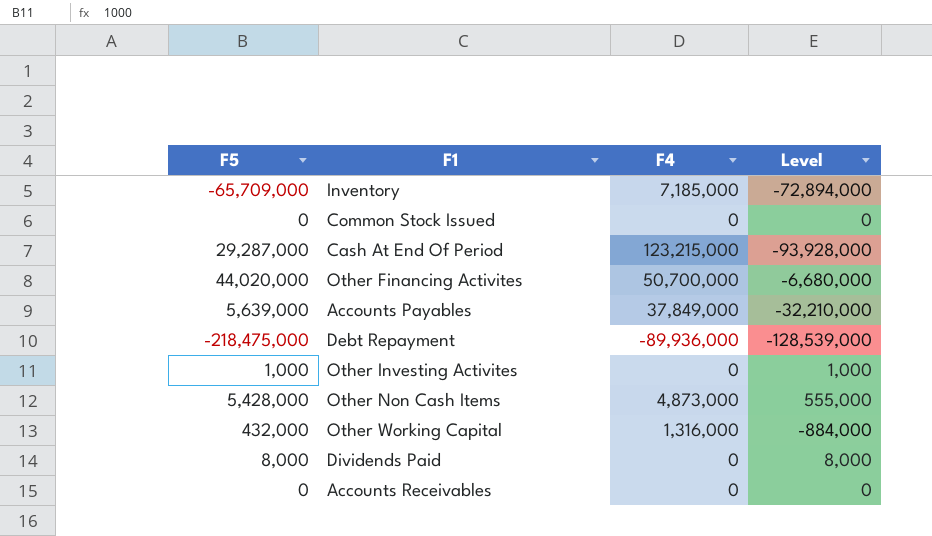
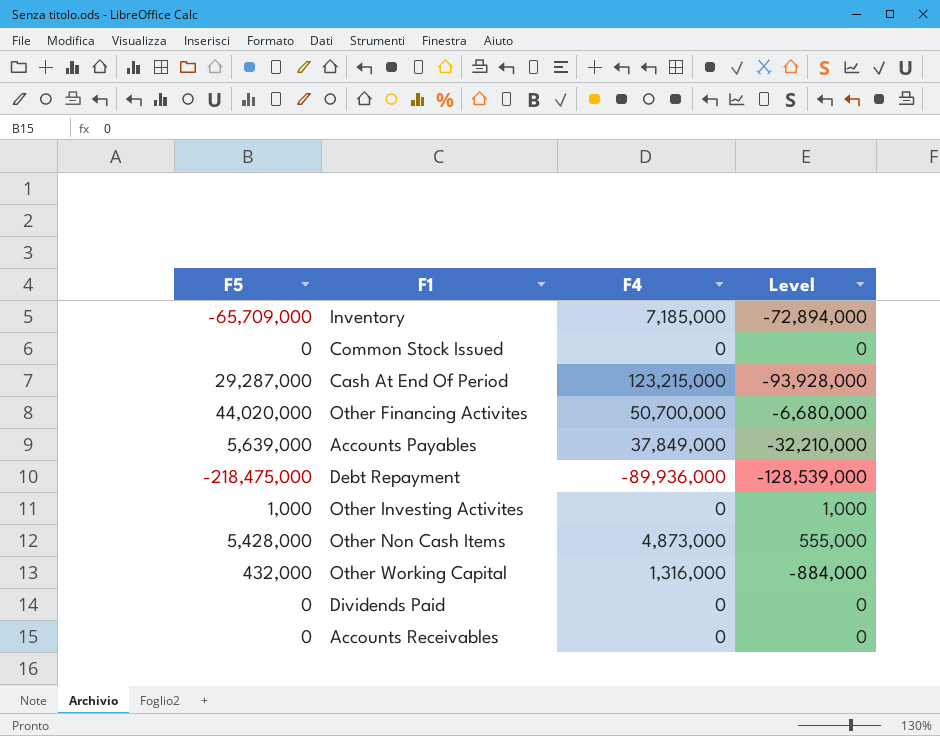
Dividends Paid | F5: 8,000 -> 0
Dividends Paid | Level: 8,000 -> 0

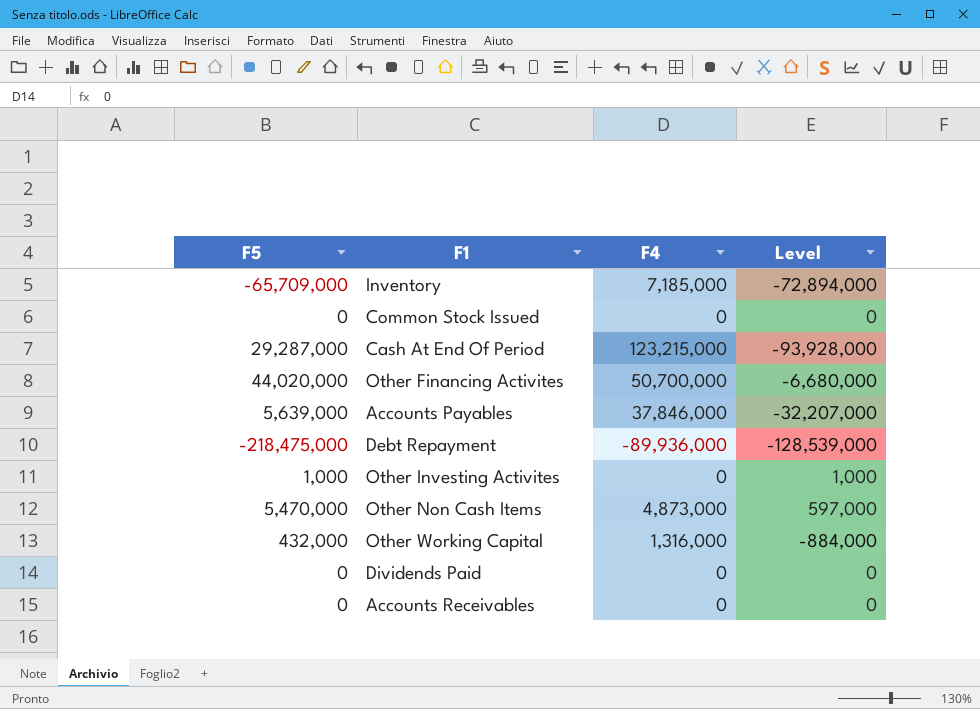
Accounts Payables | F4: 37,849,000 -> 37,846,000
Accounts Payables | Level: -32,210,000 -> -32,207,000
Other Non Cash Items | F5: 5,428,000 -> 5,470,000
Other Non Cash Items | Level: 555,000 -> 597,000

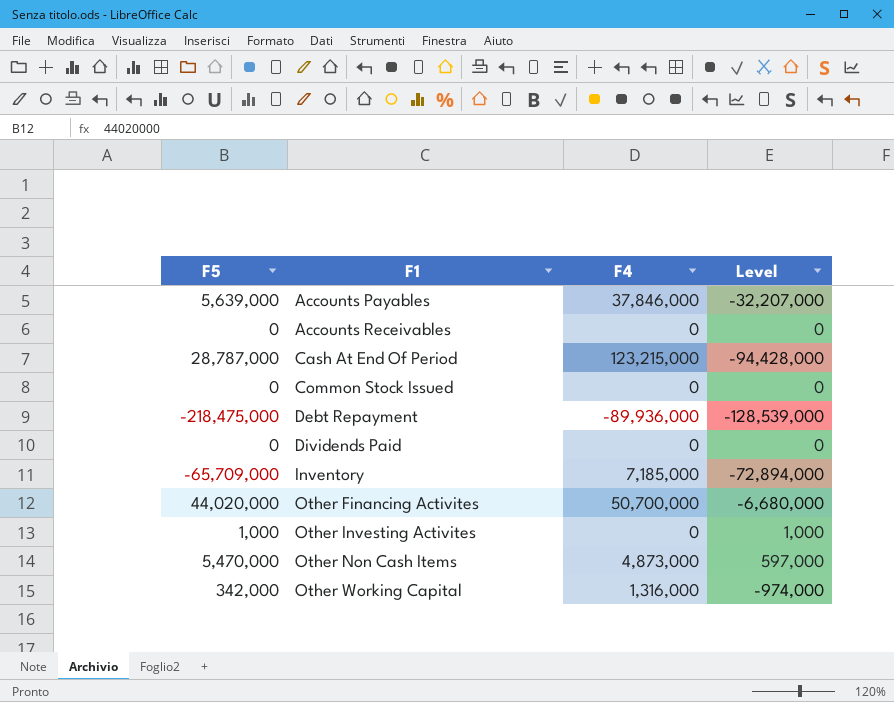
row order: none -> F1 ascending
Cash At End Of Period | F5: 29,287,000 -> 28,787,000
Cash At End Of Period | Level: -93,928,000 -> -94,428,000
Other Working Capital | F5: 432,000 -> 342,000
Other Working Capital | Level: -884,000 -> -974,000

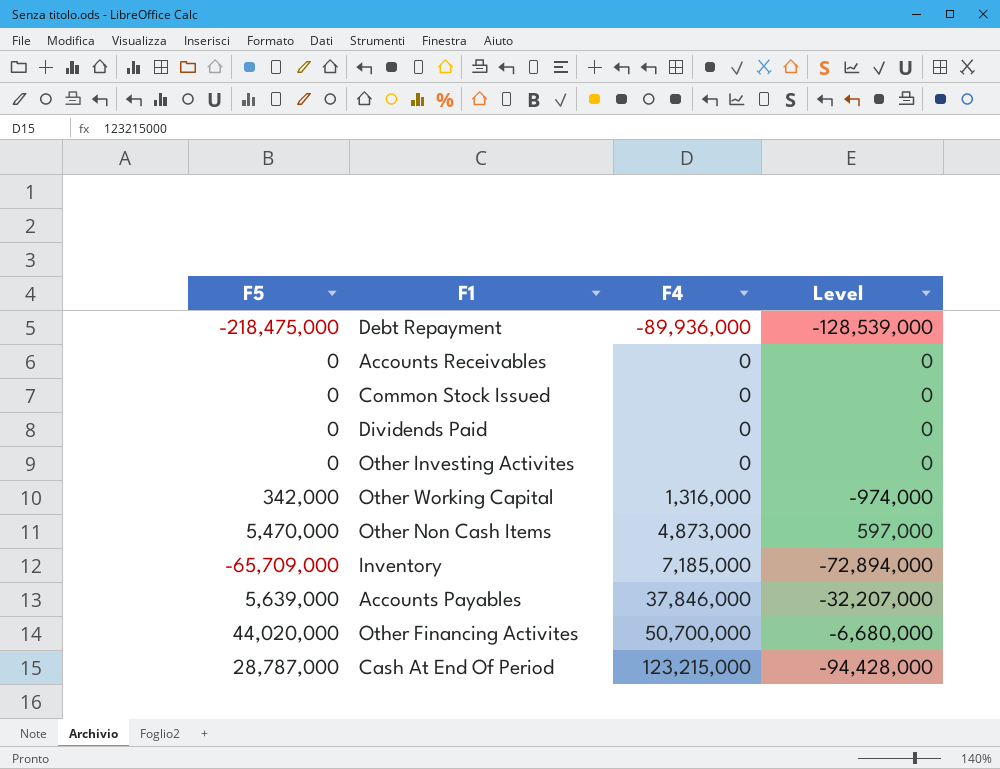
row order: F1 ascending -> F4 ascending
Other Investing Activites | F5: 1,000 -> 0
Other Investing Activites | Level: 1,000 -> 0

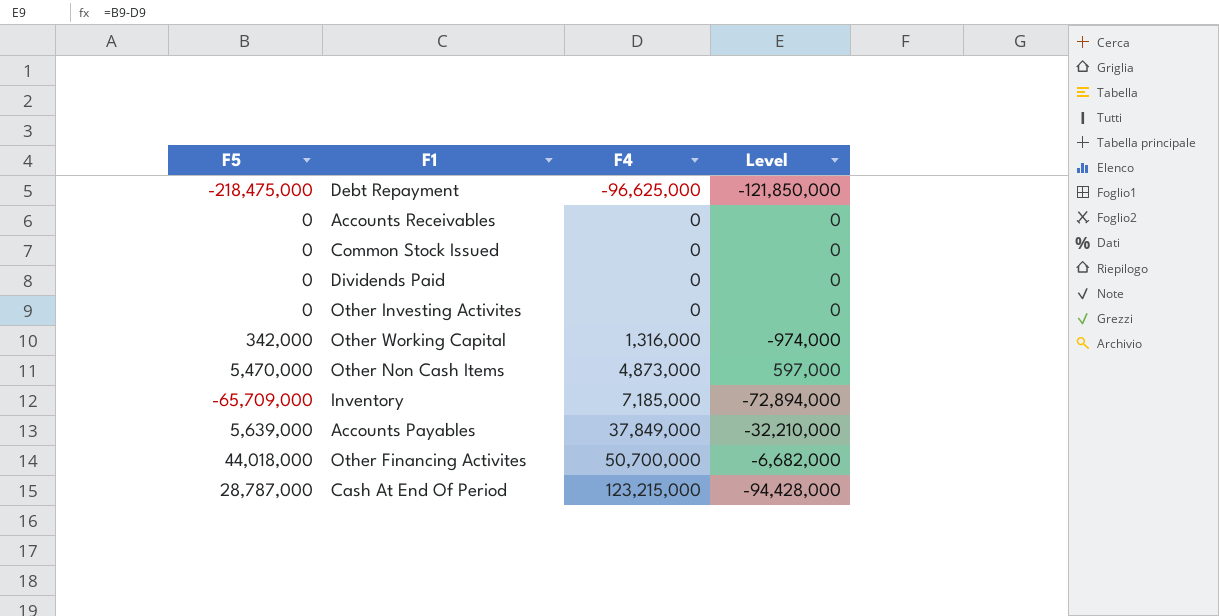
Debt Repayment | F4: -89,936,000 -> -96,625,000
Debt Repayment | Level: -128,539,000 -> -121,850,000
Accounts Payables | F4: 37,846,000 -> 37,849,000
Accounts Payables | Level: -32,207,000 -> -32,210,000
Other Financing Activites | F5: 44,020,000 -> 44,018,000
Other Financing Activites | Level: -6,680,000 -> -6,682,000

